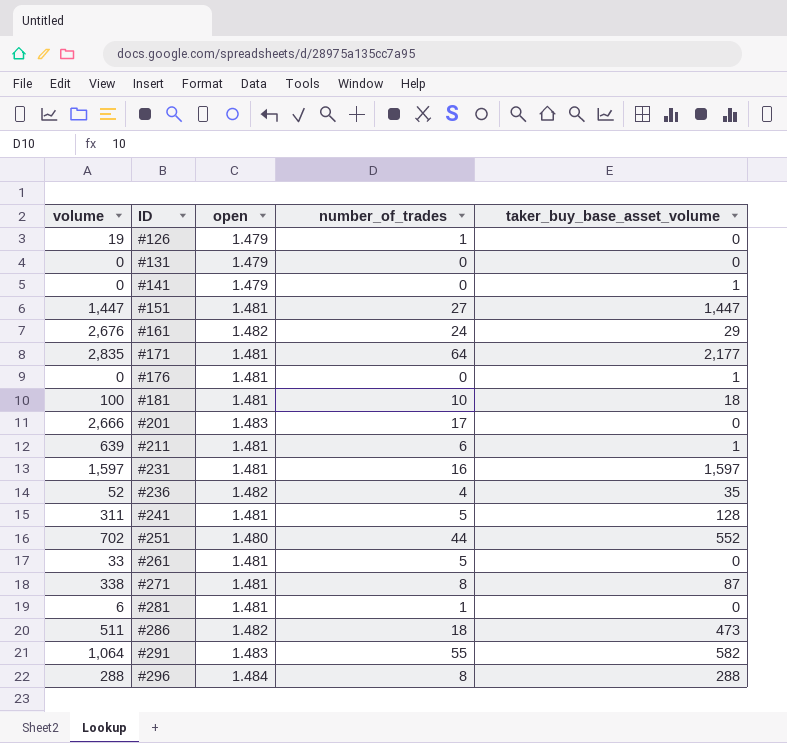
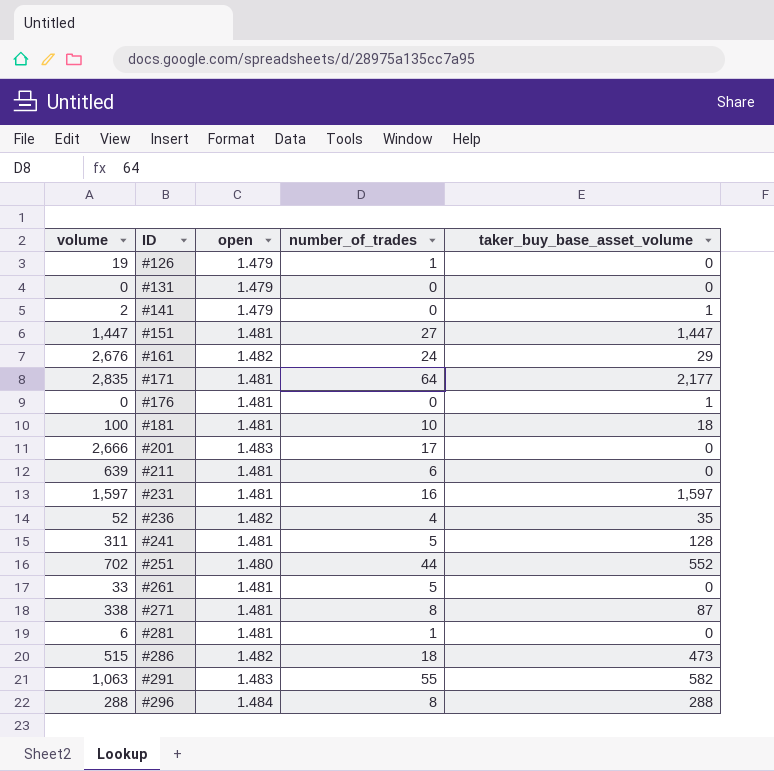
#141 | volume: 0 -> 2
#211 | taker_buy_base_asset_volume: 1 -> 0
#286 | volume: 511 -> 515
#291 | volume: 1,064 -> 1,063

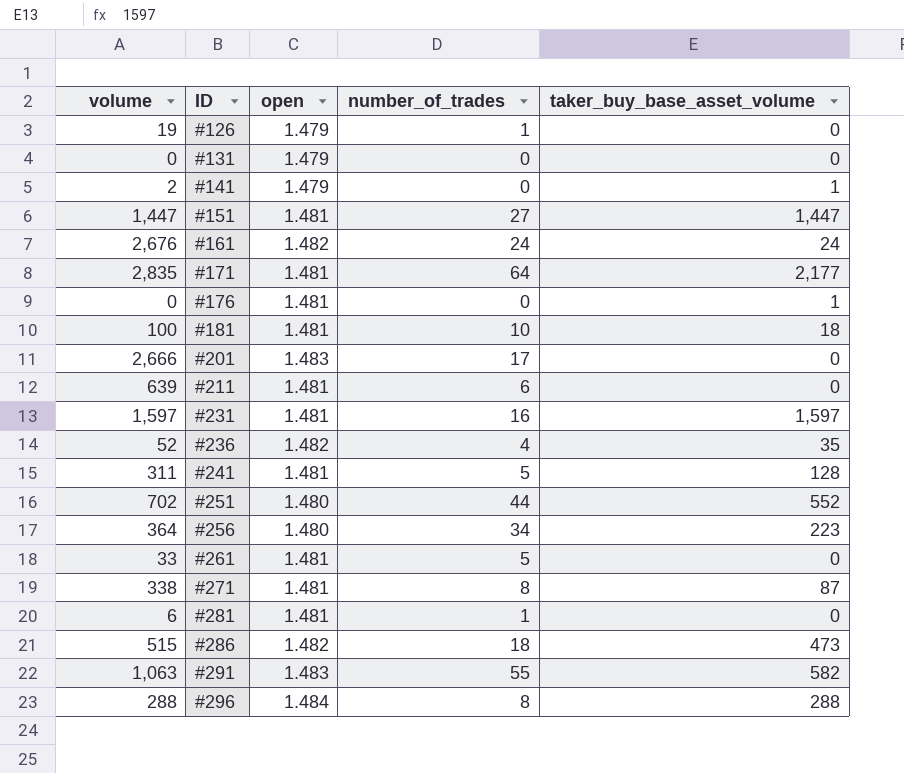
#161 | taker_buy_base_asset_volume: 29 -> 24
row #256: none -> 364 | 1.480 | 34 | 223

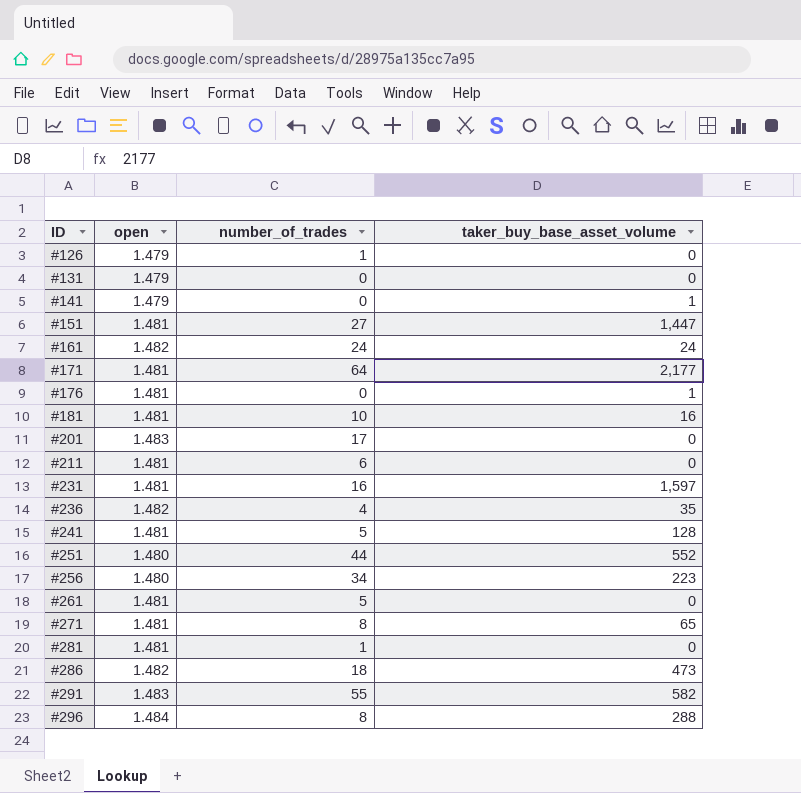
column volume | position: 1 -> none
#181 | taker_buy_base_asset_volume: 18 -> 16
#271 | taker_buy_base_asset_volume: 87 -> 65

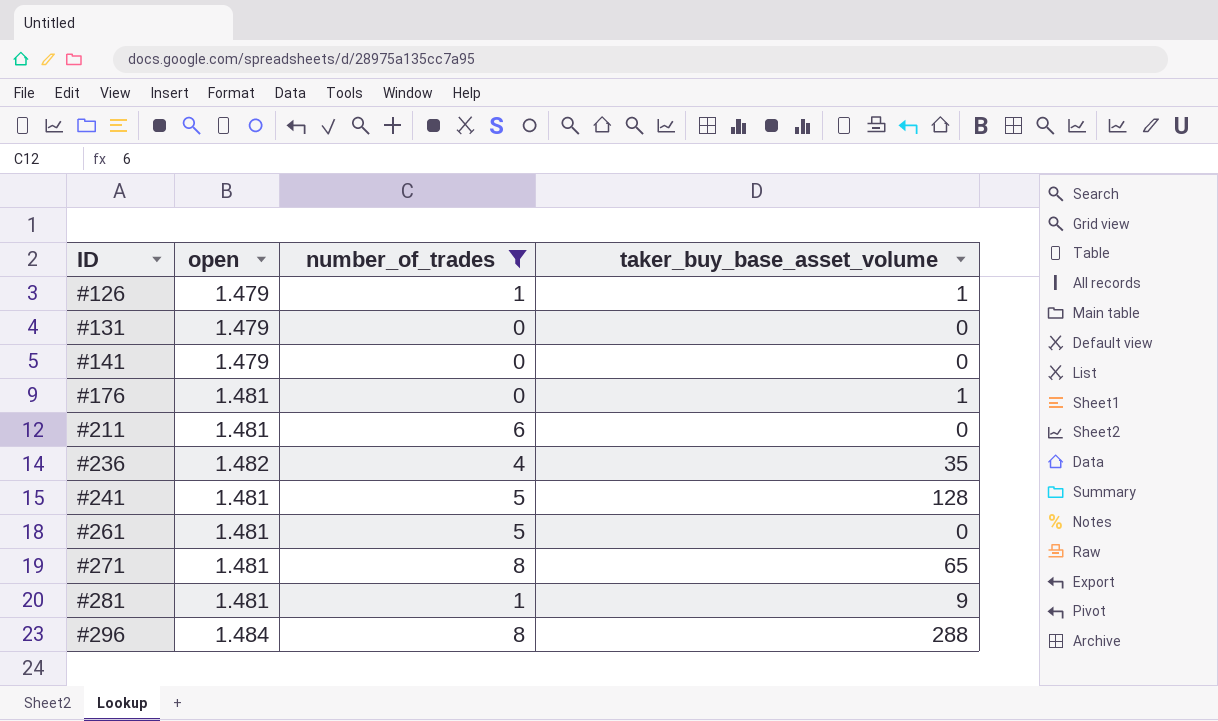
filter: none -> number_of_trades <= 8
#126 | taker_buy_base_asset_volume: 0 -> 1
#141 | taker_buy_base_asset_volume: 1 -> 0
#281 | taker_buy_base_asset_volume: 0 -> 9

